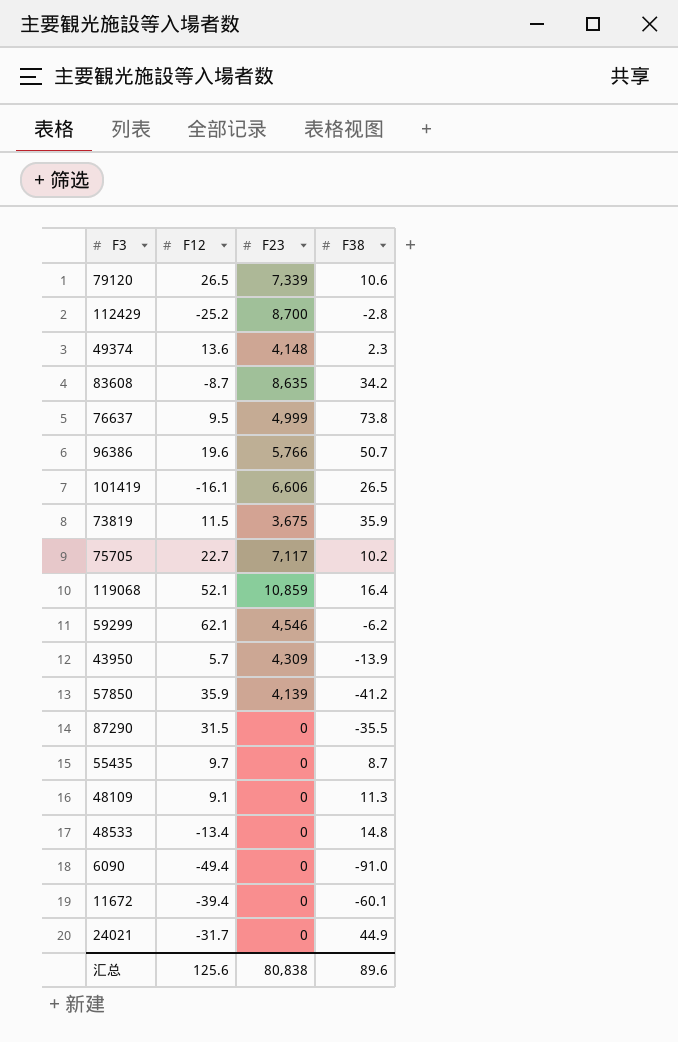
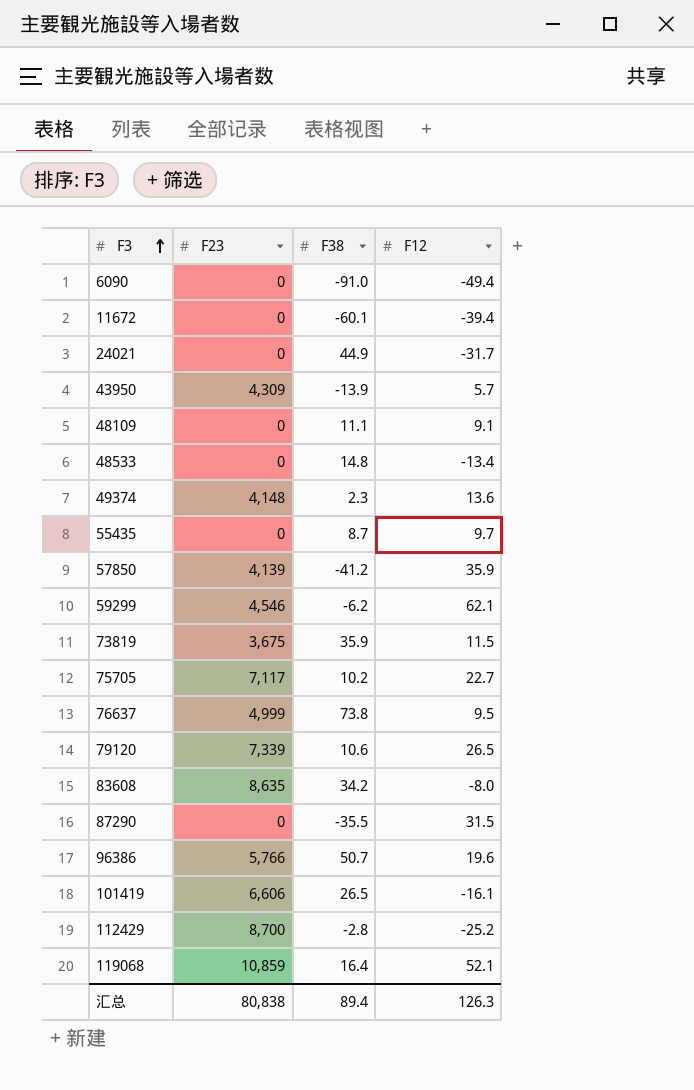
row order: none -> F3 ascending
column F12 | position: 2 -> 4
48109 | F38: 11.3 -> 11.1
83608 | F12: -8.7 -> -8.0
汇总 | F38: 89.6 -> 89.4
汇总 | F12: 125.6 -> 126.3

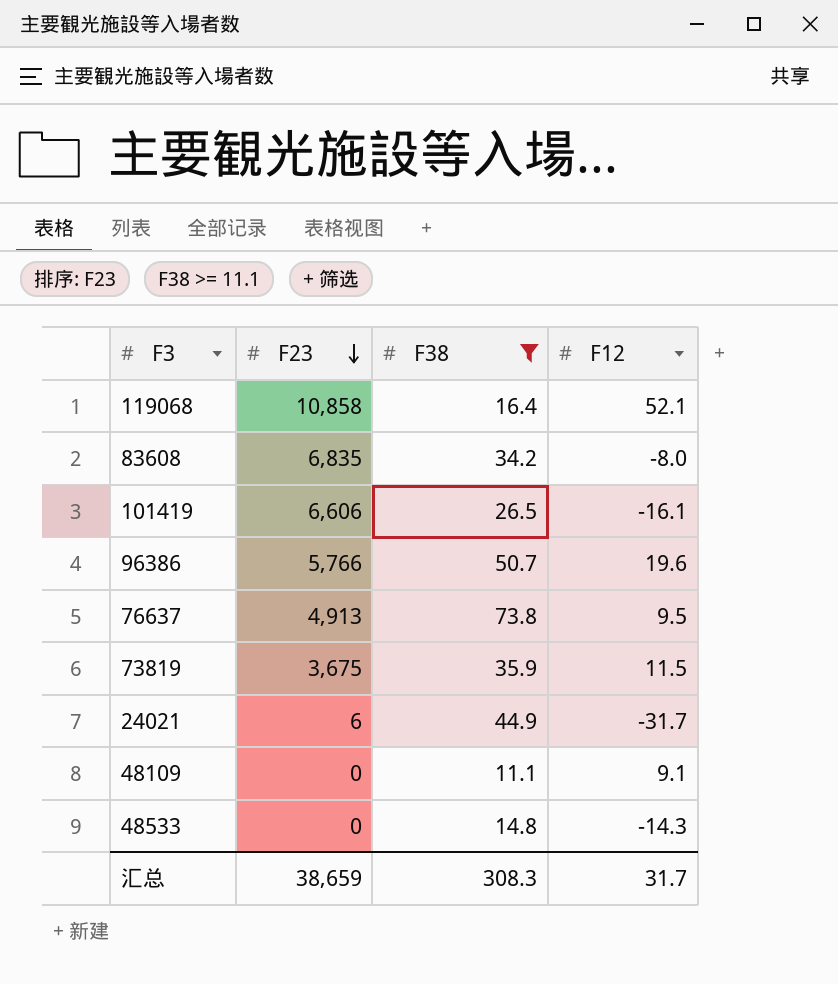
filter: none -> F38 >= 11.1
row order: F3 ascending -> F23 descending
119068 | F23: 10,859 -> 10,858
83608 | F23: 8,635 -> 6,835
76637 | F23: 4,999 -> 4,913
24021 | F23: 0 -> 6
48533 | F12: -13.4 -> -14.3
汇总 | F23: 80,838 -> 38,659
汇总 | F38: 89.4 -> 308.3
汇总 | F12: 126.3 -> 31.7

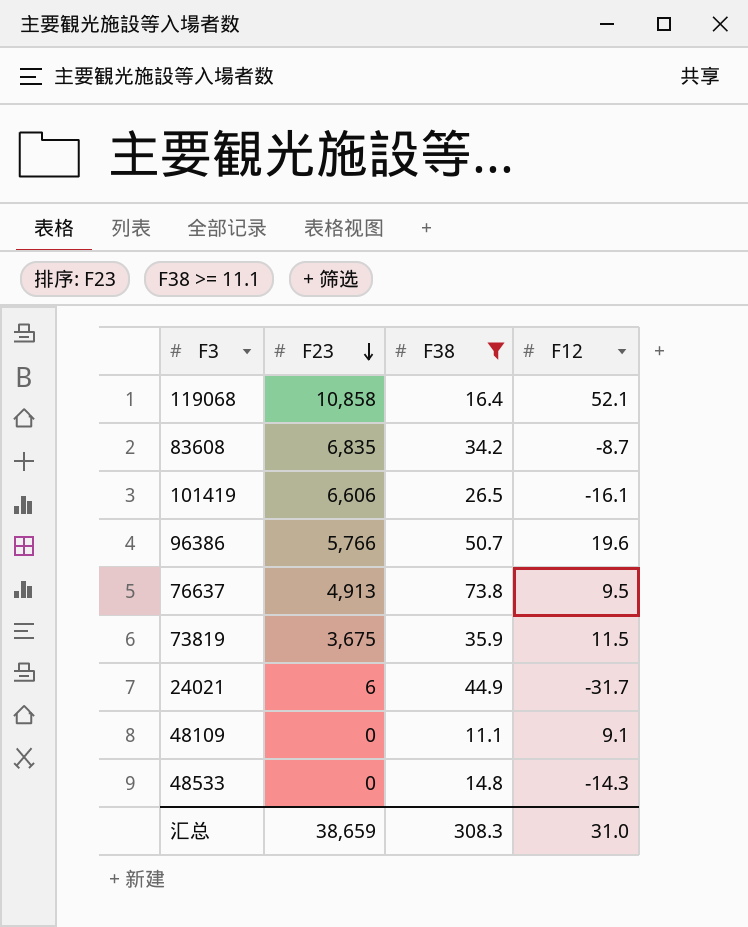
83608 | F12: -8.0 -> -8.7
汇总 | F12: 31.7 -> 31.0

